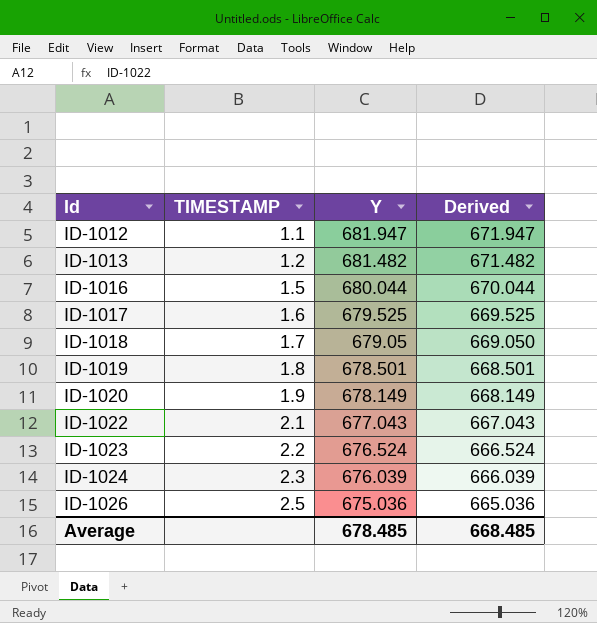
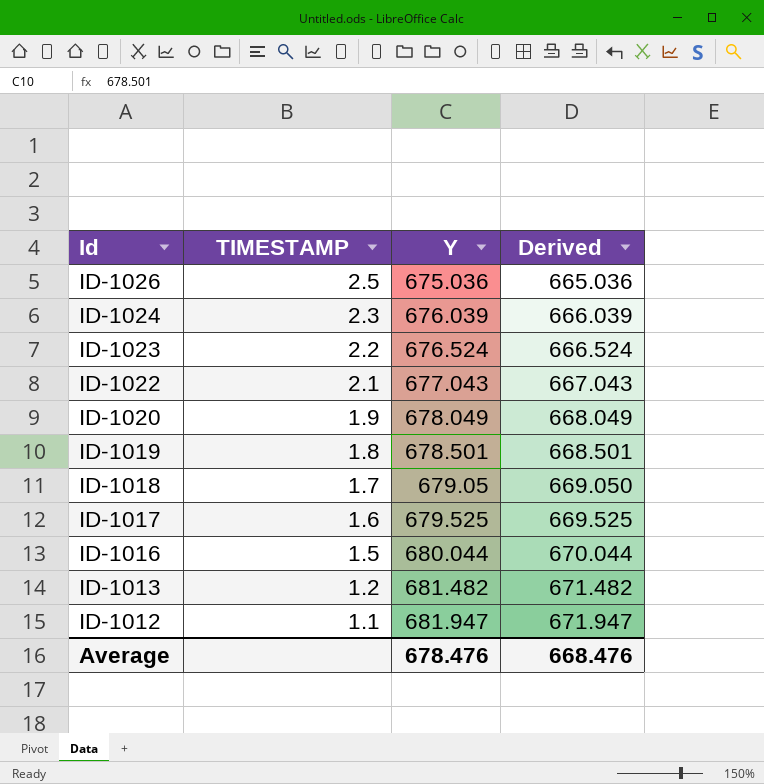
row order: Id ascending -> Id descending
ID-1020 | Y: 678.149 -> 678.049
ID-1020 | Derived: 668.149 -> 668.049
Average | Y: 678.485 -> 678.476
Average | Derived: 668.485 -> 668.476

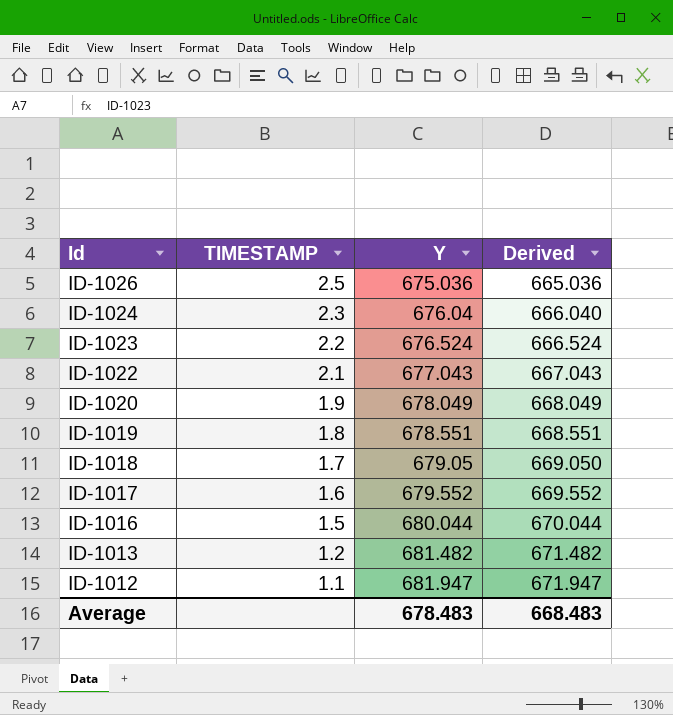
ID-1024 | Y: 676.039 -> 676.04
ID-1024 | Derived: 666.039 -> 666.040
ID-1019 | Y: 678.501 -> 678.551
ID-1019 | Derived: 668.501 -> 668.551
ID-1017 | Y: 679.525 -> 679.552
ID-1017 | Derived: 669.525 -> 669.552
Average | Y: 678.476 -> 678.483
Average | Derived: 668.476 -> 668.483

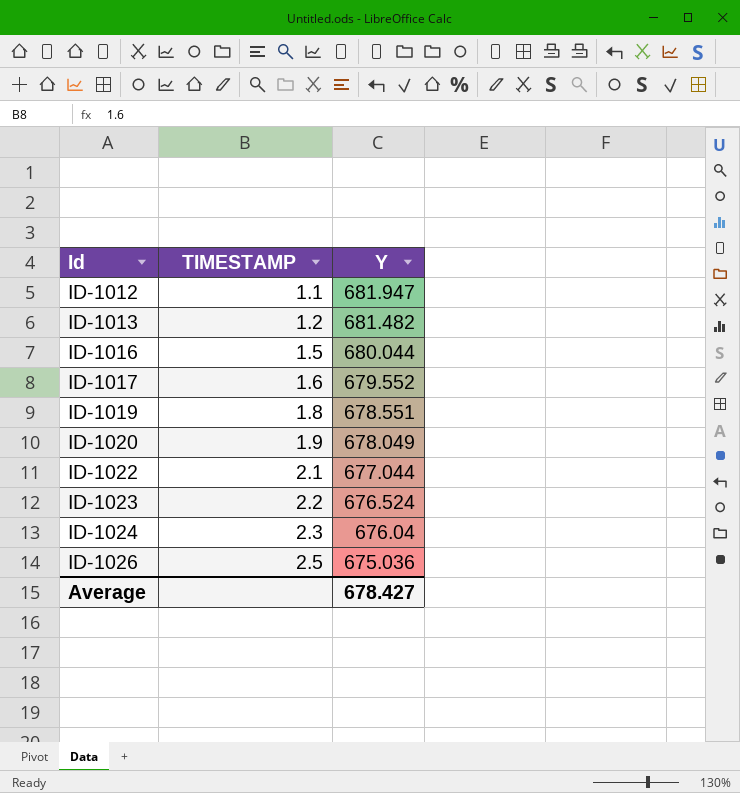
row order: Id descending -> Id ascending
column Derived | formula: [Y] - 10 -> none
row ID-1018: 1.7 | 679.05 | 669.050 -> none
ID-1022 | Y: 677.043 -> 677.044
Average | Y: 678.483 -> 678.427

